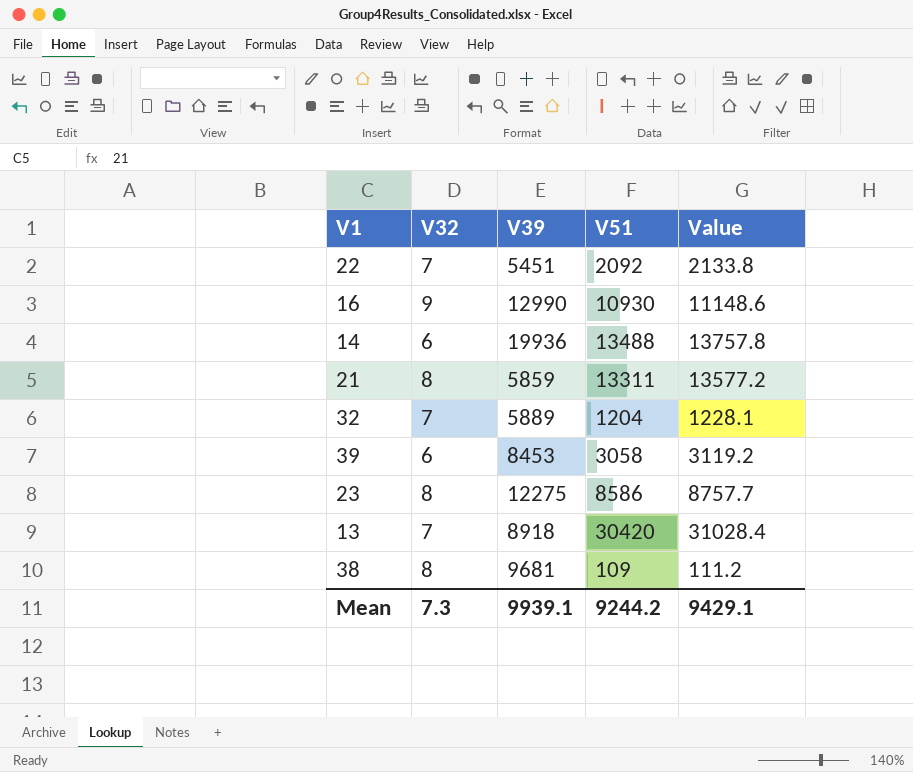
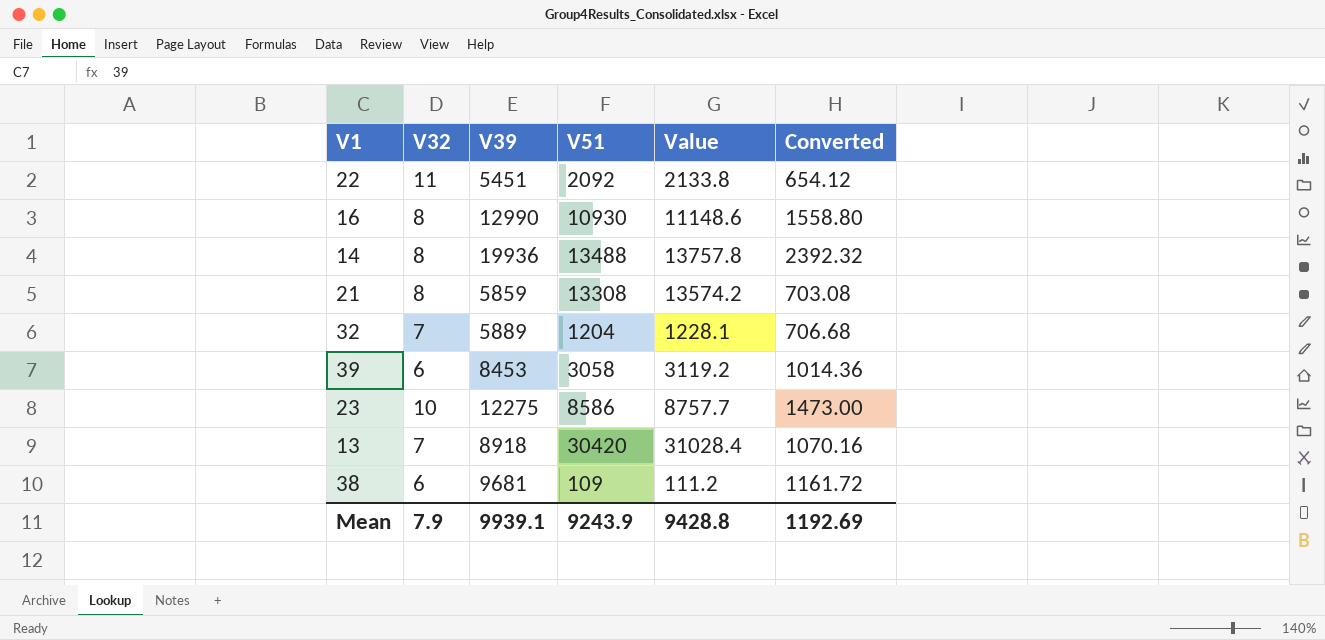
column Converted | formula: none -> [V39] * 0.12
22 | V32: 7 -> 11
16 | V32: 9 -> 8
14 | V32: 6 -> 8
21 | V51: 13311 -> 13308
21 | Value: 13577.2 -> 13574.2
23 | V32: 8 -> 10
38 | V32: 8 -> 6
Mean | V32: 7.3 -> 7.9
Mean | V51: 9244.2 -> 9243.9
Mean | Value: 9429.1 -> 9428.8

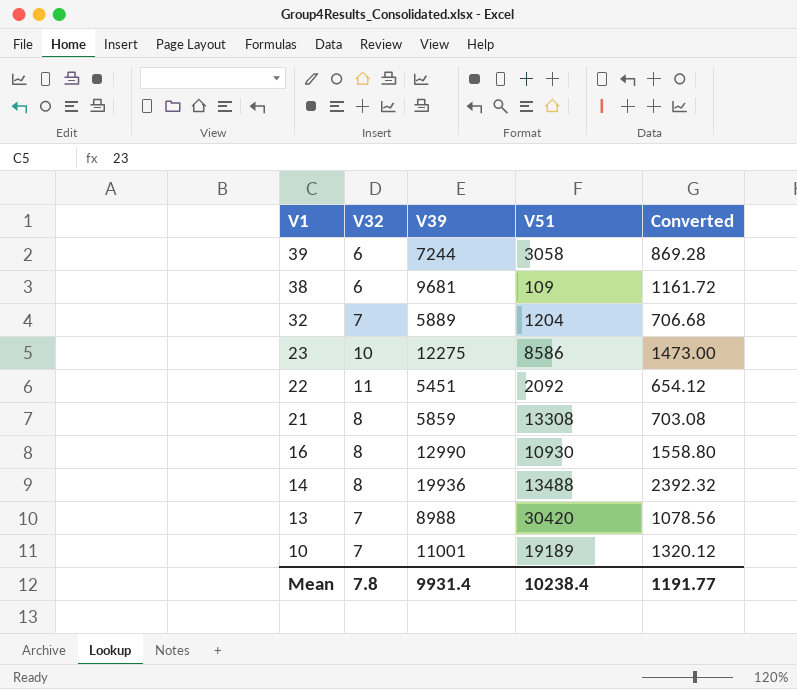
row order: none -> V1 descending
column Value | formula: [V51] * 1.02 -> none
39 | V39: 8453 -> 7244
39 | Converted: 1014.36 -> 869.28
13 | V39: 8918 -> 8988
13 | Converted: 1070.16 -> 1078.56
row 10: none -> 7 | 11001 | 19189 | 1320.12
Mean | V32: 7.9 -> 7.8
Mean | V39: 9939.1 -> 9931.4
Mean | V51: 9243.9 -> 10238.4
Mean | Converted: 1192.69 -> 1191.77

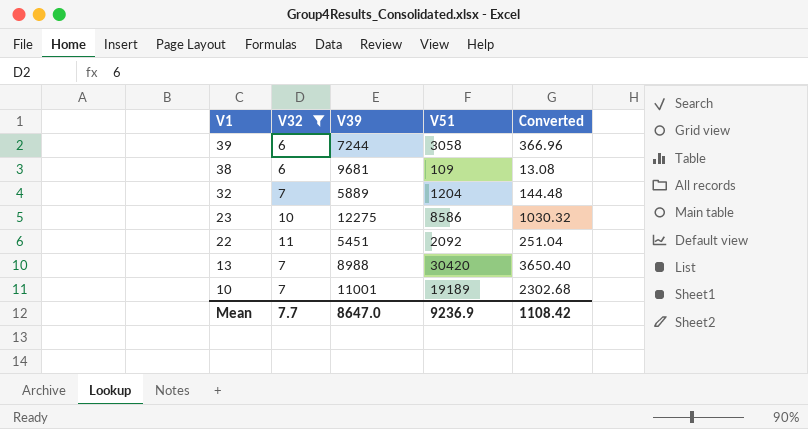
filter: none -> V32 != 8
column Converted | formula: [V39] * 0.12 -> [V51] * 0.12
Mean | V32: 7.8 -> 7.7
Mean | V39: 9931.4 -> 8647.0
Mean | V51: 10238.4 -> 9236.9
Mean | Converted: 1191.77 -> 1108.42

